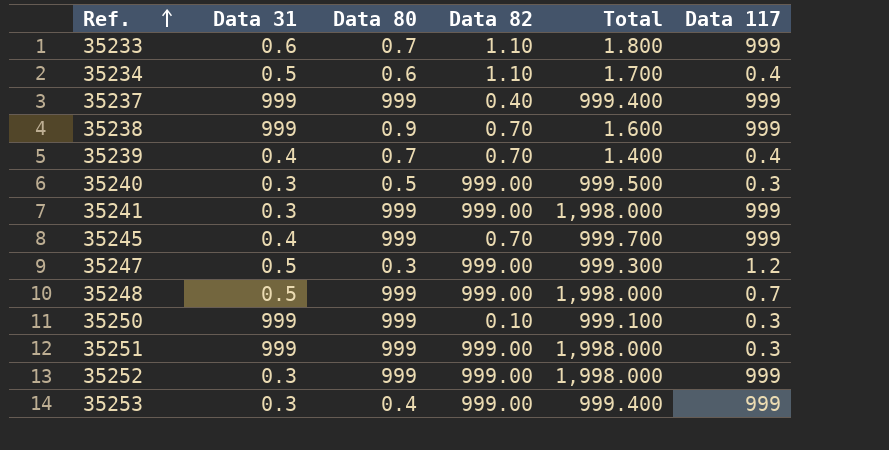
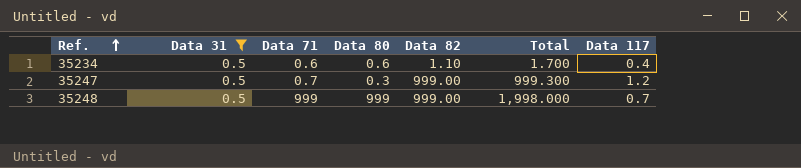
filter: none -> Data 31 = 0.5
column Data 71 | position: none -> 3

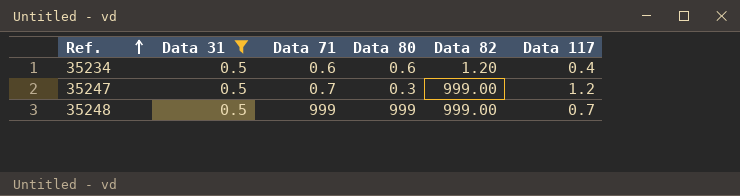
column Total | formula: [Data 80] + [Data 82] -> none
35234 | Data 82: 1.10 -> 1.20

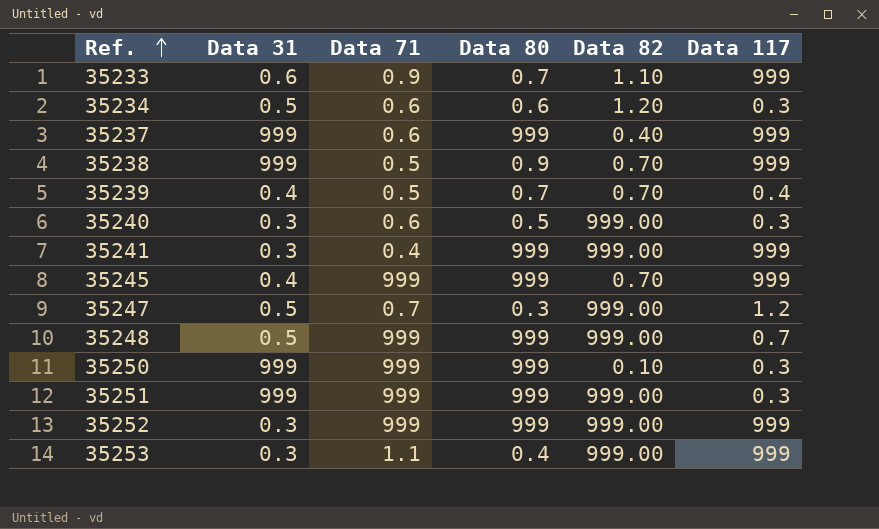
filter: Data 31 = 0.5 -> none
35234 | Data 117: 0.4 -> 0.3

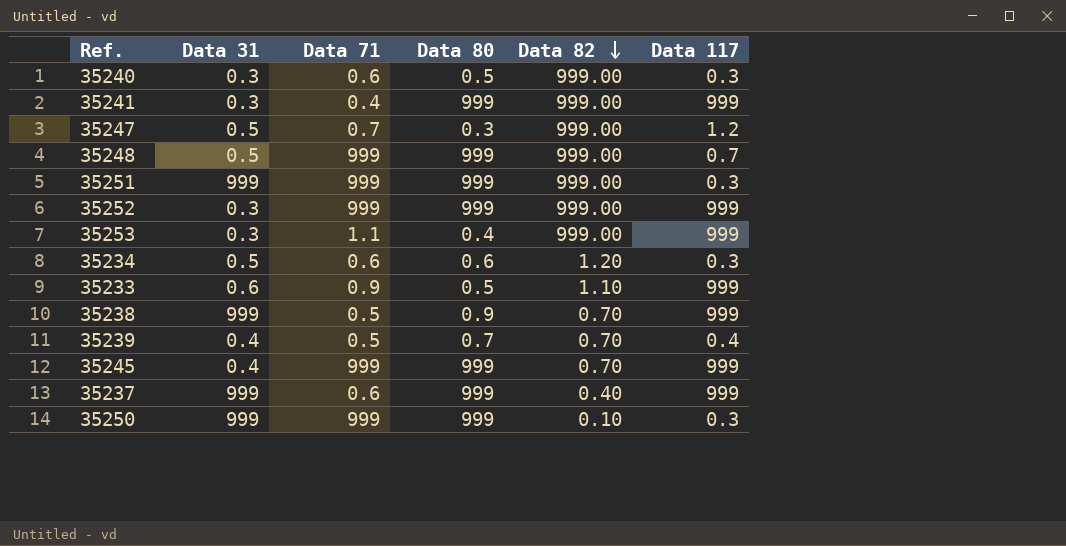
row order: Ref. ascending -> Data 82 descending
35233 | Data 80: 0.7 -> 0.5

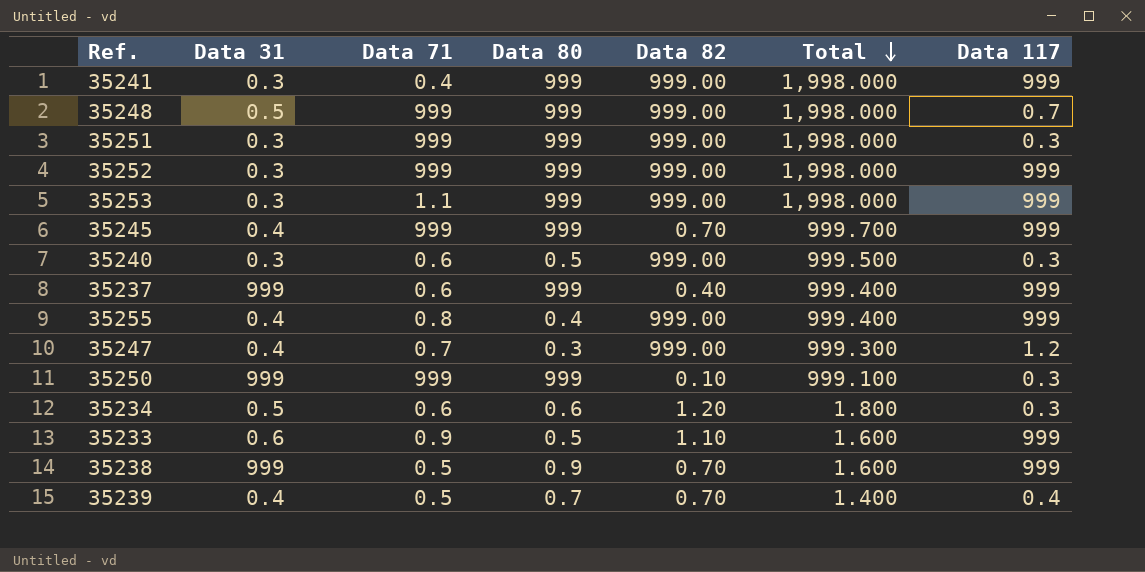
row order: Data 82 descending -> Total descending
column Total | formula: none -> [Data 80] + [Data 82]
35251 | Data 31: 999 -> 0.3
35253 | Data 80: 0.4 -> 999
row 35255: none -> 0.4 | 0.8 | 0.4 | 999.00 | 999.400 | 999
35247 | Data 31: 0.5 -> 0.4

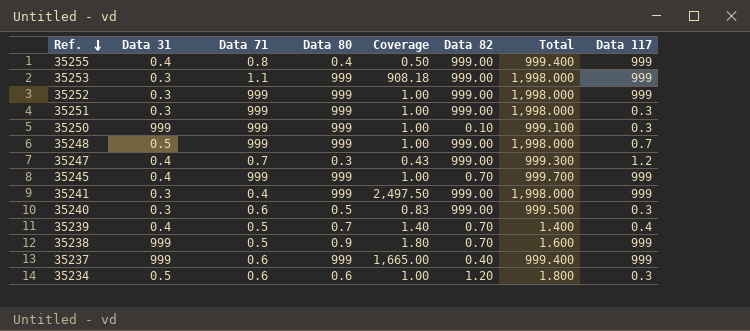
row order: Total descending -> Ref. descending
column Coverage | formula: none -> [Data 80] / [Data 71]
row 35233: 0.6 | 0.9 | 0.5 | 1.10 | 1.600 | 999 -> none

